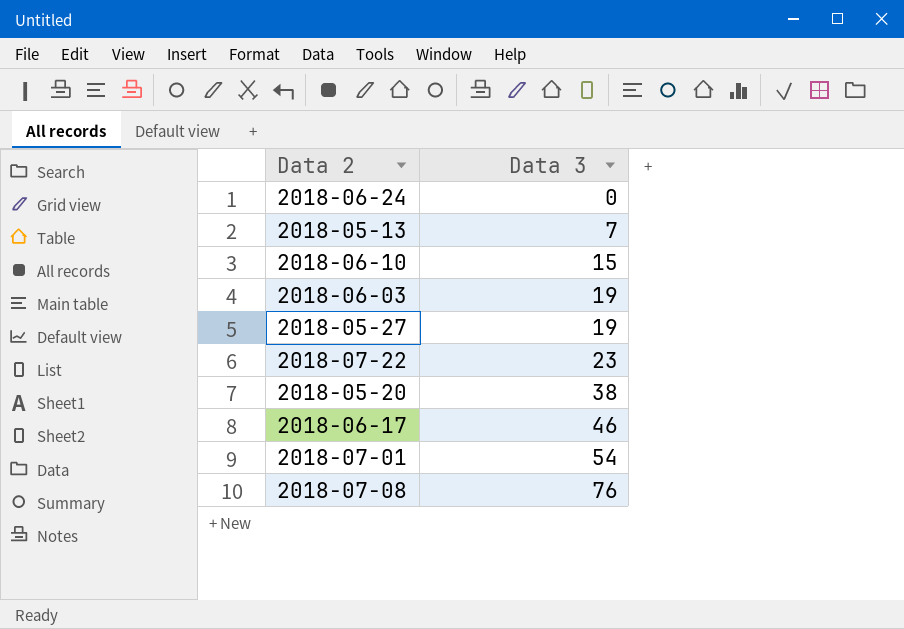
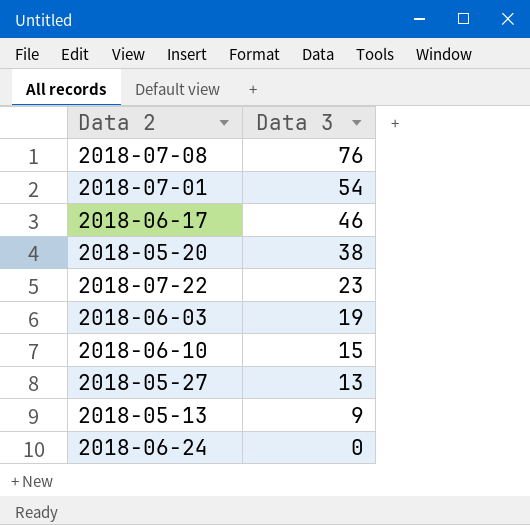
row order: Data 3 ascending -> Data 3 descending
2018-05-27 | Data 3: 19 -> 13
2018-05-13 | Data 3: 7 -> 9

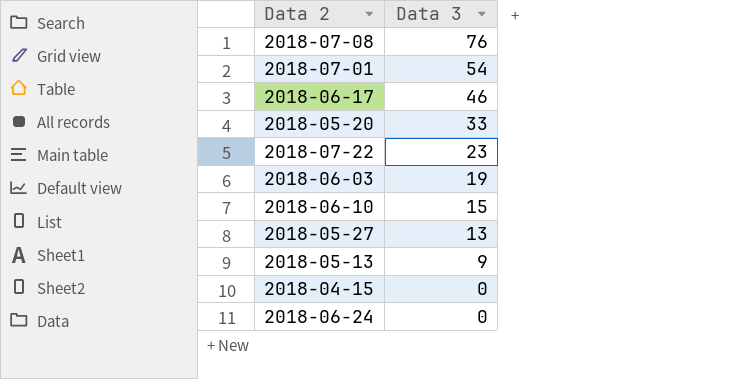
2018-05-20 | Data 3: 38 -> 33
row 2018-04-15: none -> 0

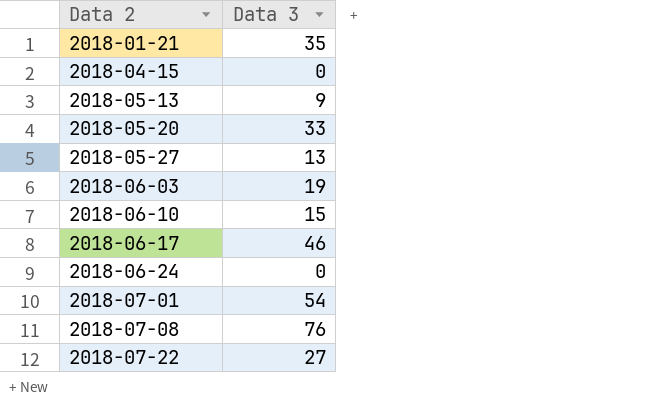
row order: Data 3 descending -> Data 2 ascending
row 2018-01-21: none -> 35
2018-07-22 | Data 3: 23 -> 27

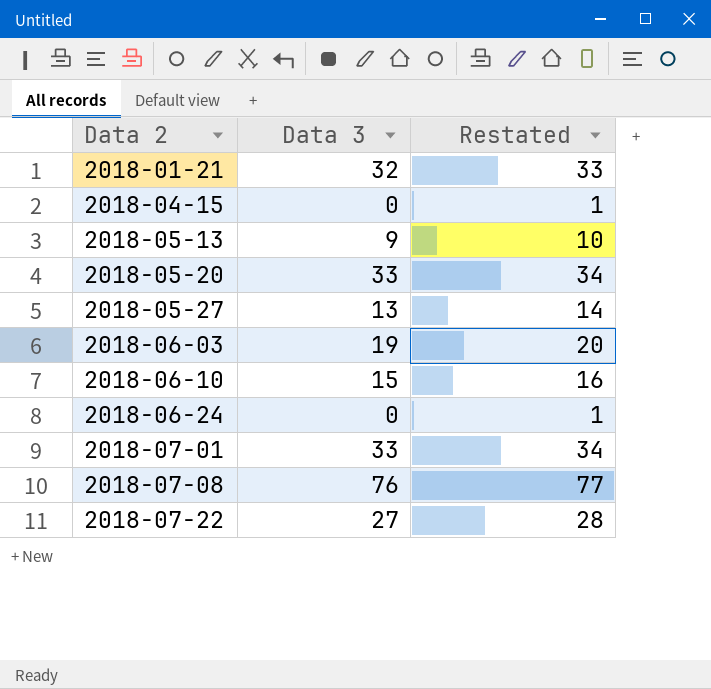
column Restated | formula: none -> [Data 3] + 1
row 2018-06-17: 46 -> none
2018-01-21 | Data 3: 35 -> 32
2018-07-01 | Data 3: 54 -> 33

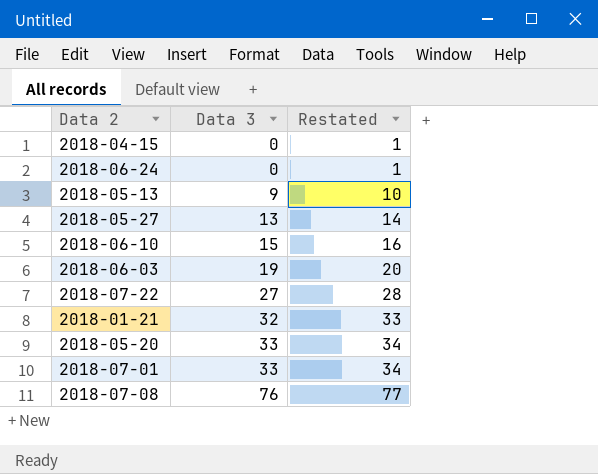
row order: Data 2 ascending -> Data 3 ascending

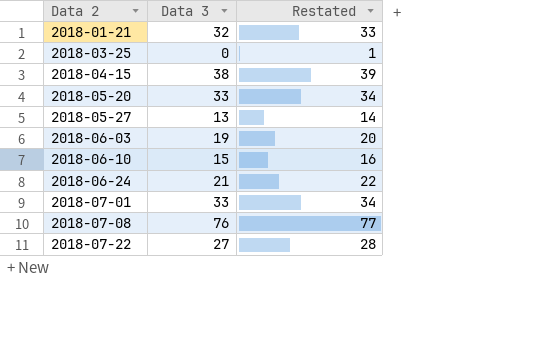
row order: Data 3 ascending -> Data 2 ascending
row 2018-05-13: 9 | 10 -> none
row 2018-03-25: none -> 0 | 1
2018-04-15 | Data 3: 0 -> 38
2018-04-15 | Restated: 1 -> 39
2018-06-24 | Data 3: 0 -> 21
2018-06-24 | Restated: 1 -> 22

